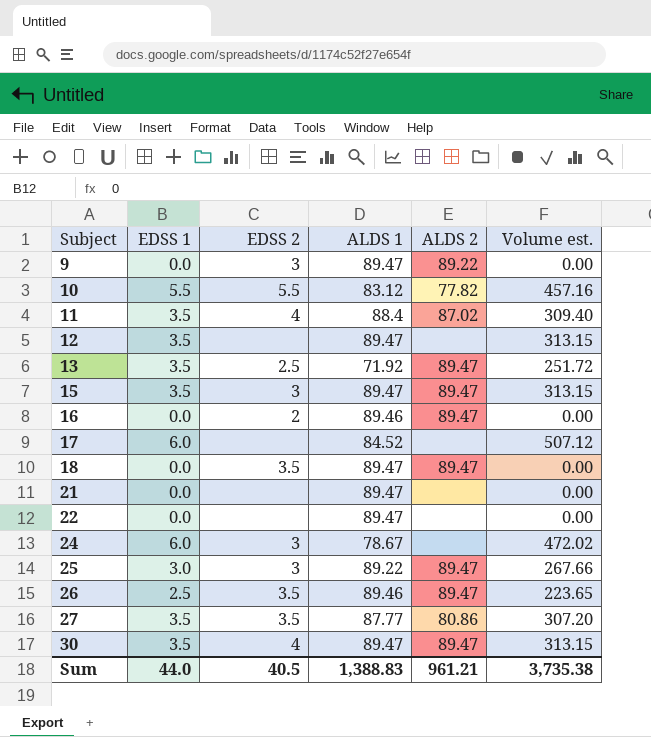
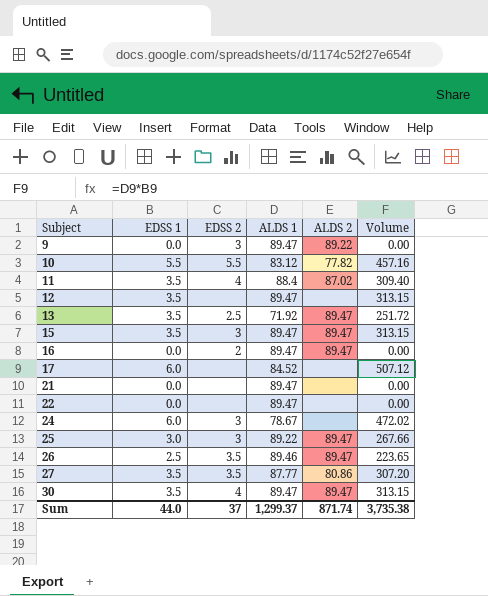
column name: Volume est. -> Volume
row 18: 0.0 | 3.5 | 89.47 | 89.47 | 0.00 -> none
16 | ALDS 1: 89.46 -> 89.47
Sum | EDSS 2: 40.5 -> 37
Sum | ALDS 1: 1,388.83 -> 1,299.37
Sum | ALDS 2: 961.21 -> 871.74

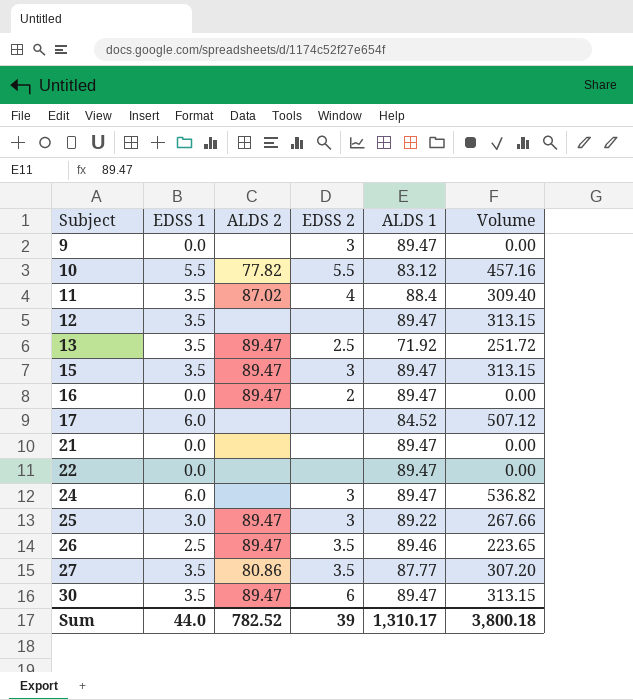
column ALDS 2 | position: 5 -> 3
9 | ALDS 2: 89.22 -> none
24 | ALDS 1: 78.67 -> 89.47
24 | Volume: 472.02 -> 536.82
30 | EDSS 2: 4 -> 6
Sum | ALDS 2: 871.74 -> 782.52
Sum | EDSS 2: 37 -> 39
Sum | ALDS 1: 1,299.37 -> 1,310.17
Sum | Volume: 3,735.38 -> 3,800.18

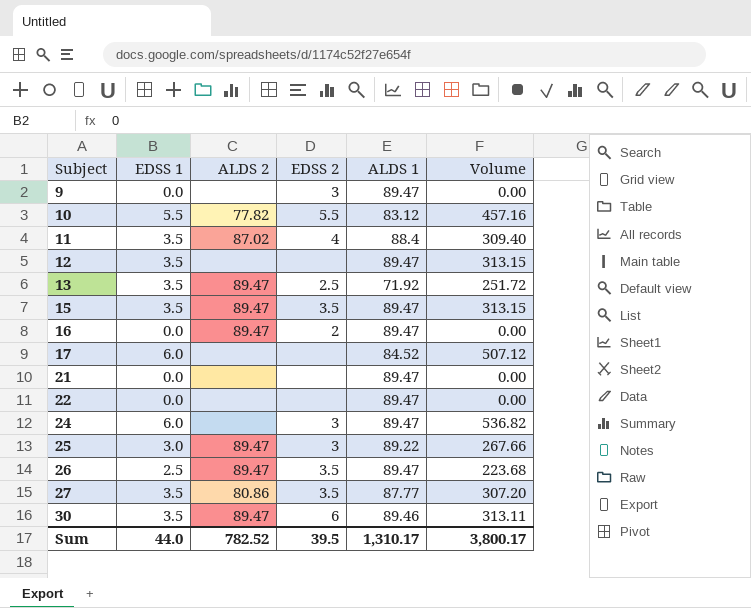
15 | EDSS 2: 3 -> 3.5
26 | ALDS 1: 89.46 -> 89.47
26 | Volume: 223.65 -> 223.68
30 | ALDS 1: 89.47 -> 89.46
30 | Volume: 313.15 -> 313.11
Sum | EDSS 2: 39 -> 39.5
Sum | Volume: 3,800.18 -> 3,800.17

